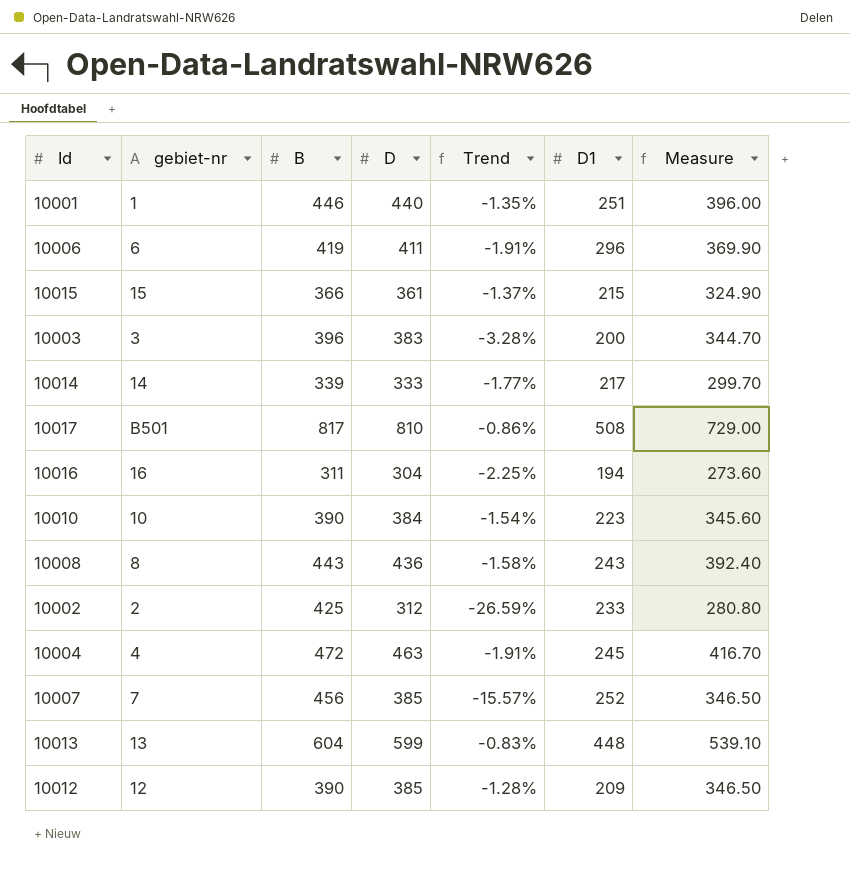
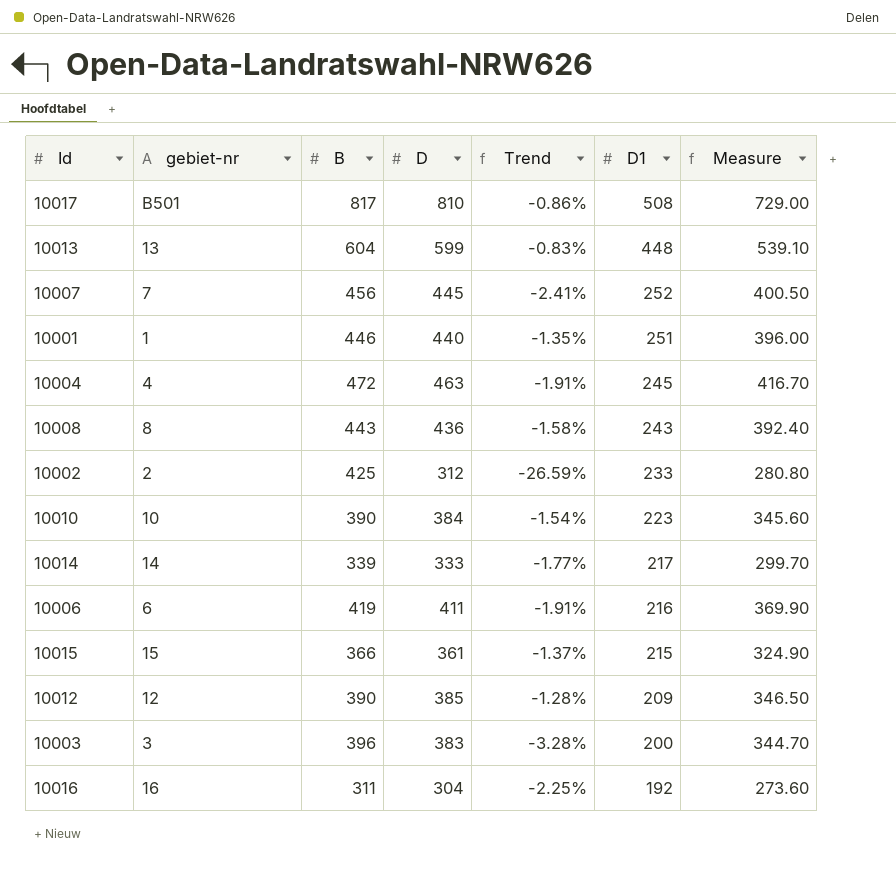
row order: none -> D1 descending
10007 | D: 385 -> 445
10007 | Trend: -15.57% -> -2.41%
10007 | Measure: 346.50 -> 400.50
10006 | D1: 296 -> 216
10016 | D1: 194 -> 192

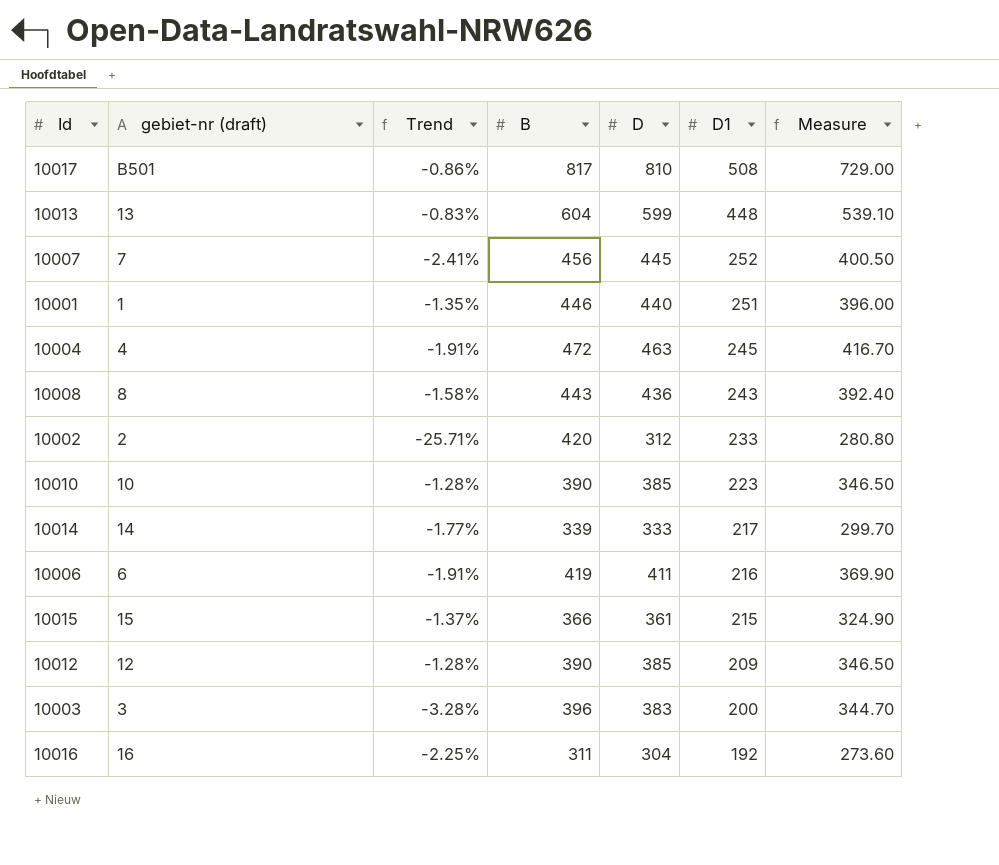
column name: gebiet-nr -> gebiet-nr (draft)
column Trend | position: 5 -> 3
10002 | Trend: -26.59% -> -25.71%
10002 | B: 425 -> 420
10010 | Trend: -1.54% -> -1.28%
10010 | D: 384 -> 385
10010 | Measure: 345.60 -> 346.50

